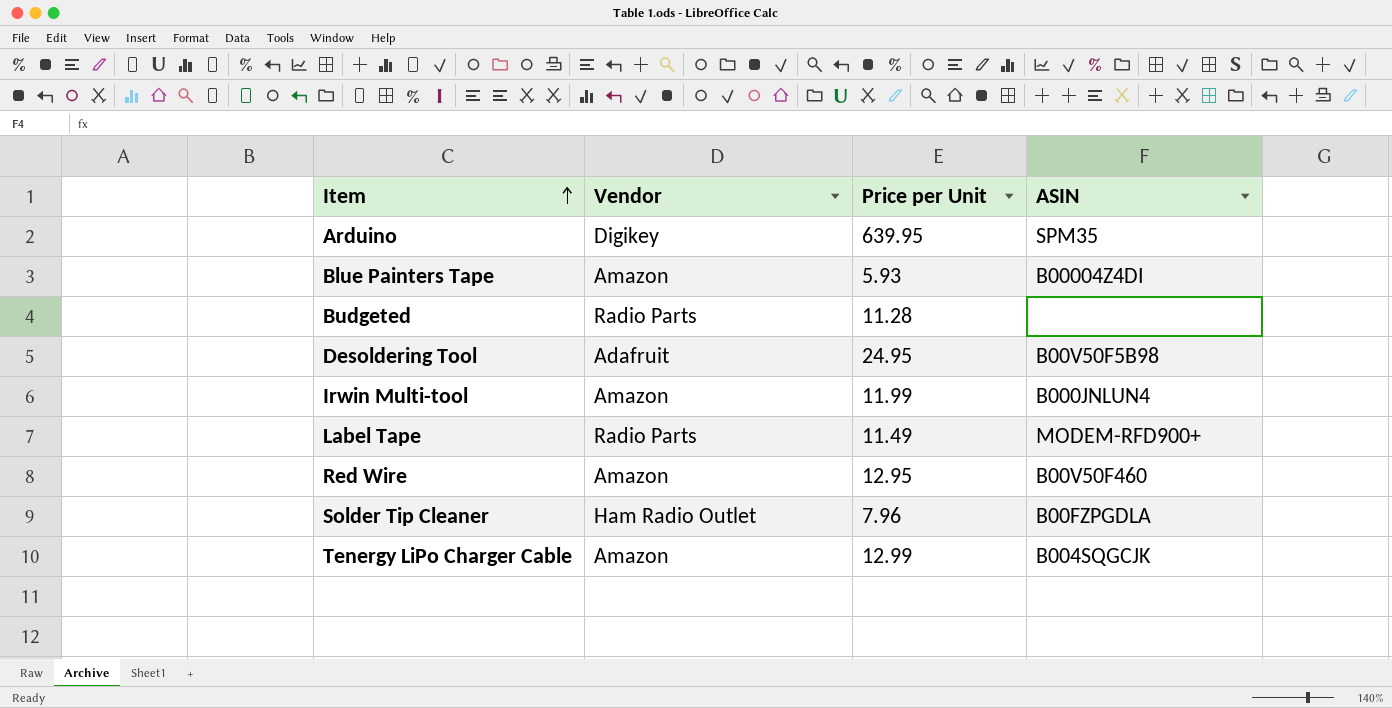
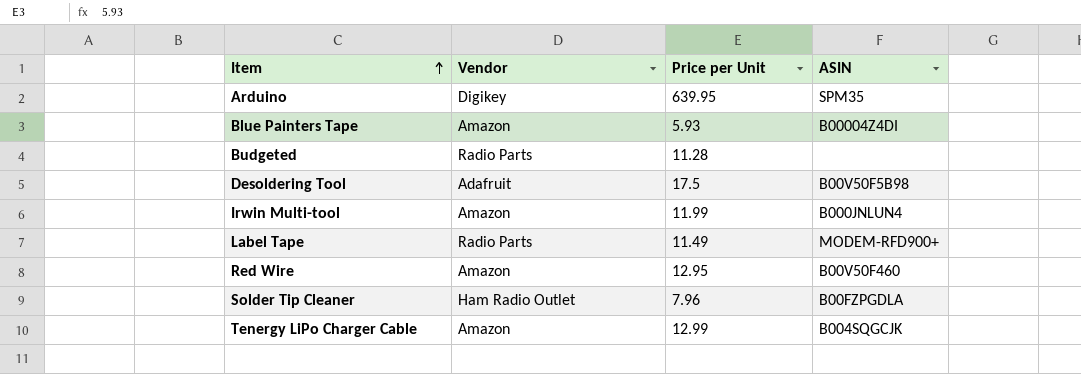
Desoldering Tool | Price per Unit: 24.95 -> 17.5

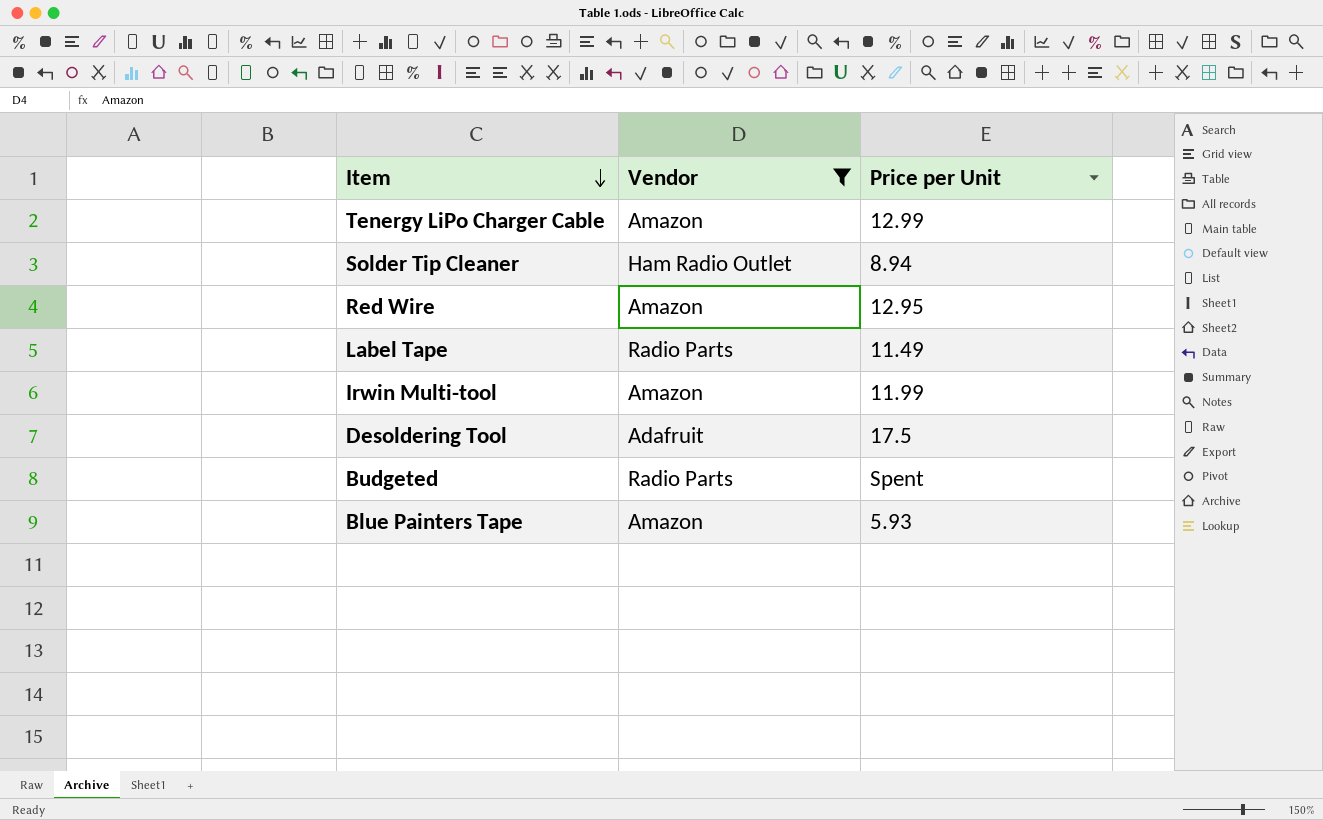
filter: none -> Vendor != Digikey
row order: Item ascending -> Item descending
column ASIN | position: 4 -> none
Solder Tip Cleaner | Price per Unit: 7.96 -> 8.94
Budgeted | Price per Unit: 11.28 -> Spent

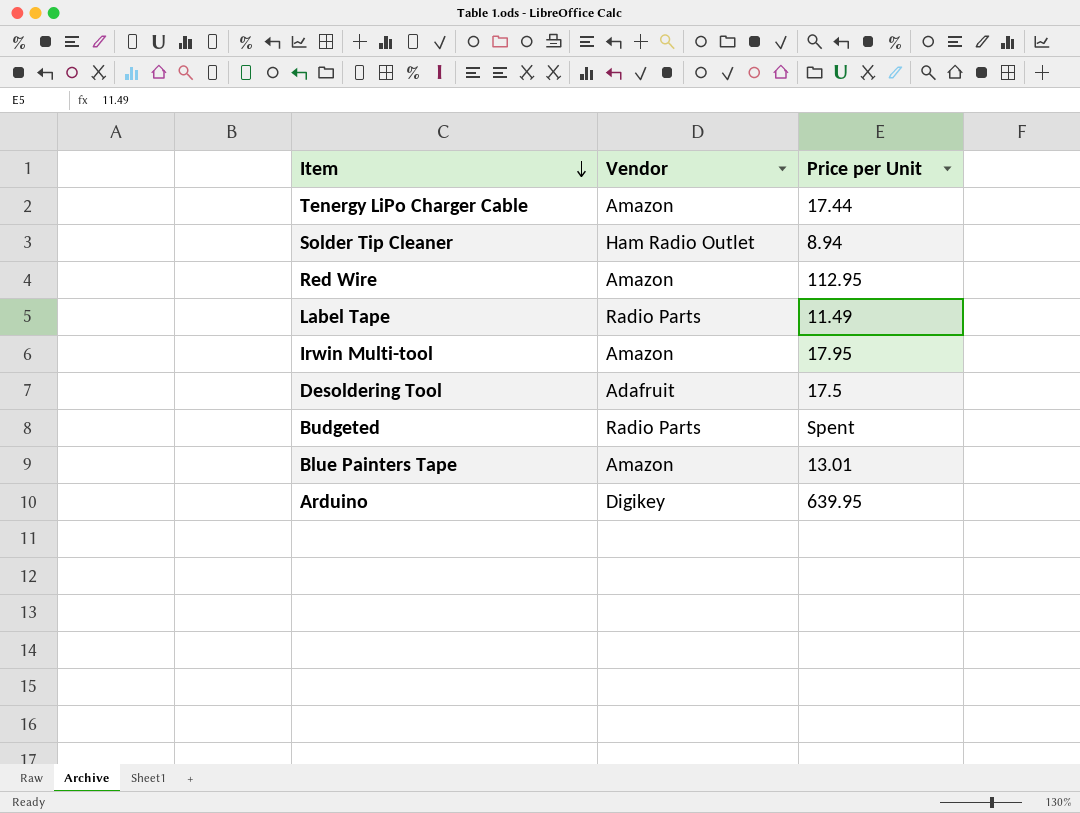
filter: Vendor != Digikey -> none
Tenergy LiPo Charger Cable | Price per Unit: 12.99 -> 17.44
Red Wire | Price per Unit: 12.95 -> 112.95
Irwin Multi-tool | Price per Unit: 11.99 -> 17.95
Blue Painters Tape | Price per Unit: 5.93 -> 13.01

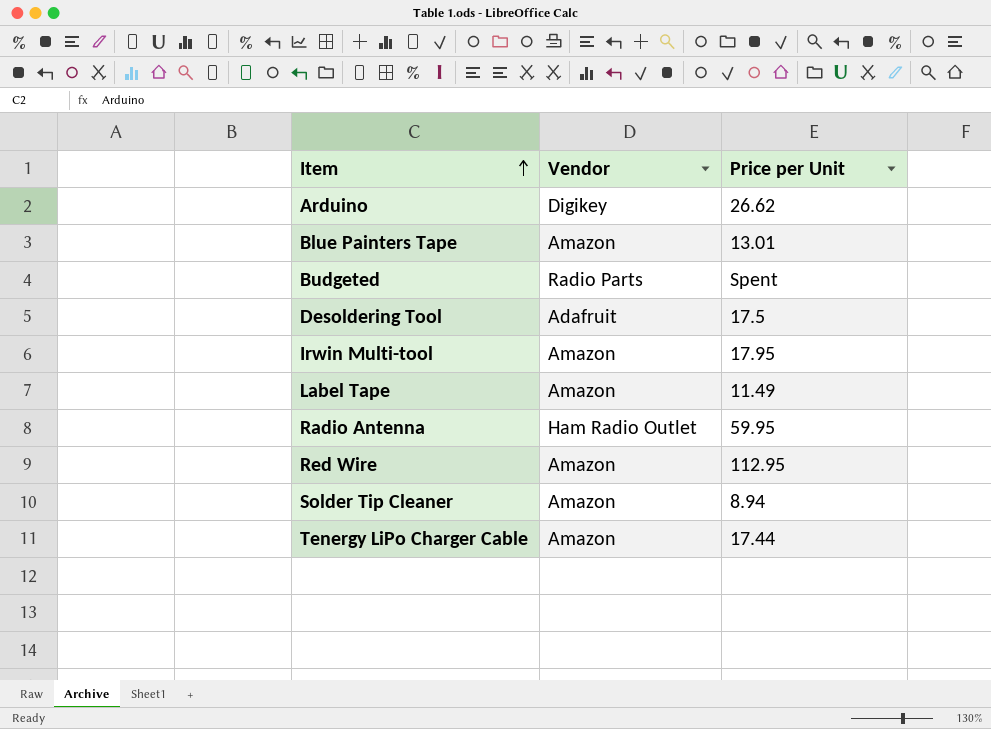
row order: Item descending -> Item ascending
Arduino | Price per Unit: 639.95 -> 26.62
Label Tape | Vendor: Radio Parts -> Amazon
row Radio Antenna: none -> Ham Radio Outlet | 59.95
Solder Tip Cleaner | Vendor: Ham Radio Outlet -> Amazon

